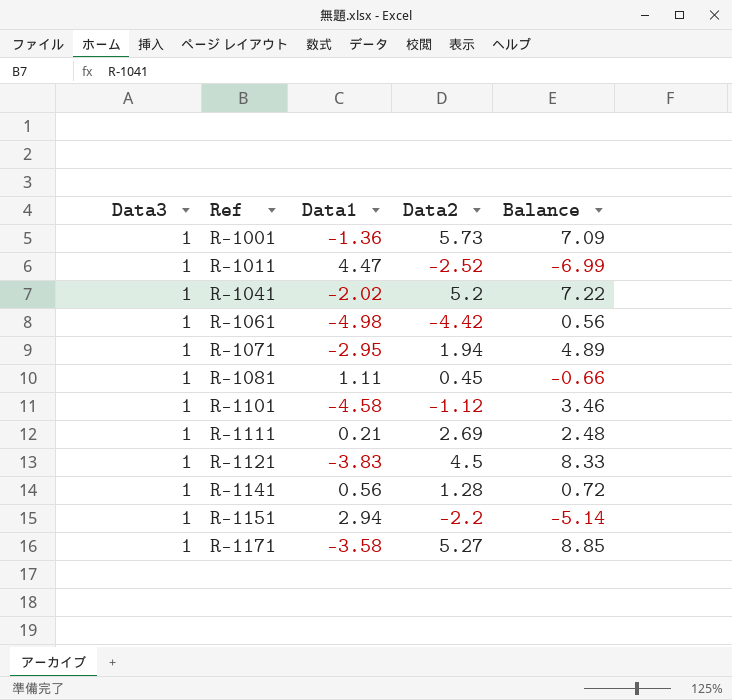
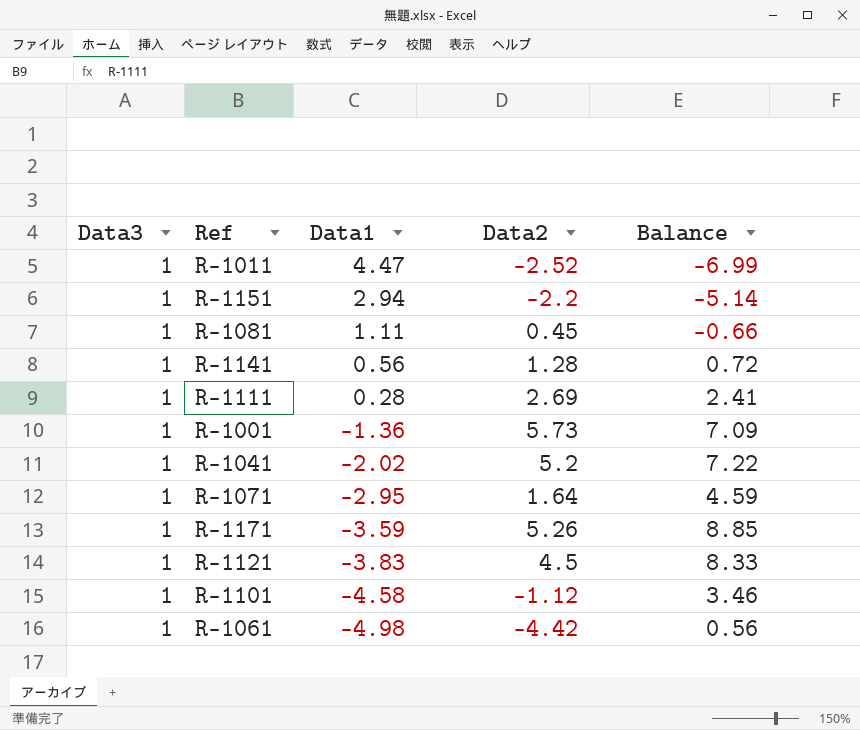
row order: Ref ascending -> Data1 descending
R-1111 | Data1: 0.21 -> 0.28
R-1111 | Balance: 2.48 -> 2.41
R-1071 | Data2: 1.94 -> 1.64
R-1071 | Balance: 4.89 -> 4.59
R-1171 | Data1: -3.58 -> -3.59
R-1171 | Data2: 5.27 -> 5.26

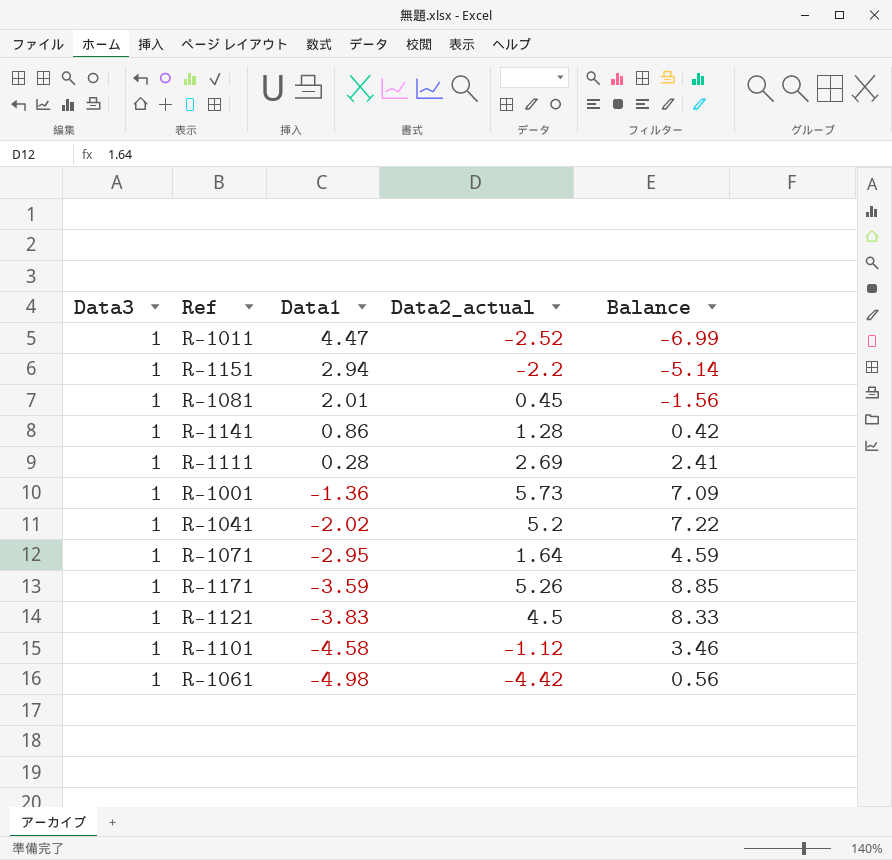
column name: Data2 -> Data2_actual
R-1081 | Data1: 1.11 -> 2.01
R-1081 | Balance: -0.66 -> -1.56
R-1141 | Data1: 0.56 -> 0.86
R-1141 | Balance: 0.72 -> 0.42

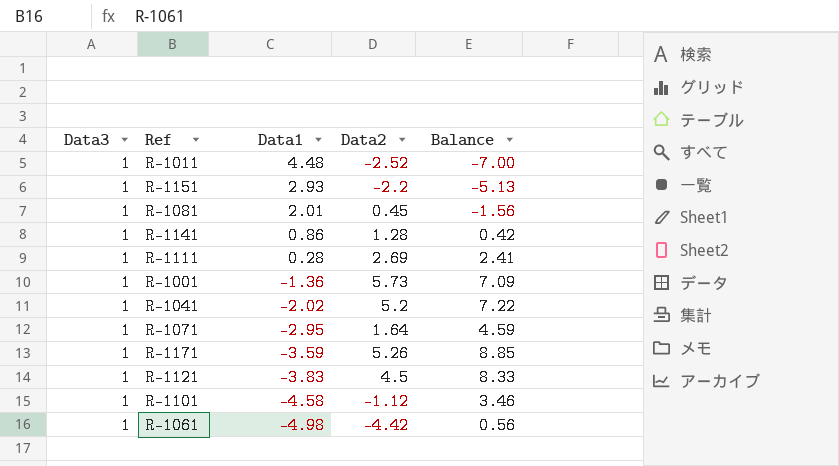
column name: Data2_actual -> Data2
R-1011 | Data1: 4.47 -> 4.48
R-1011 | Balance: -6.99 -> -7.00
R-1151 | Data1: 2.94 -> 2.93
R-1151 | Balance: -5.14 -> -5.13

